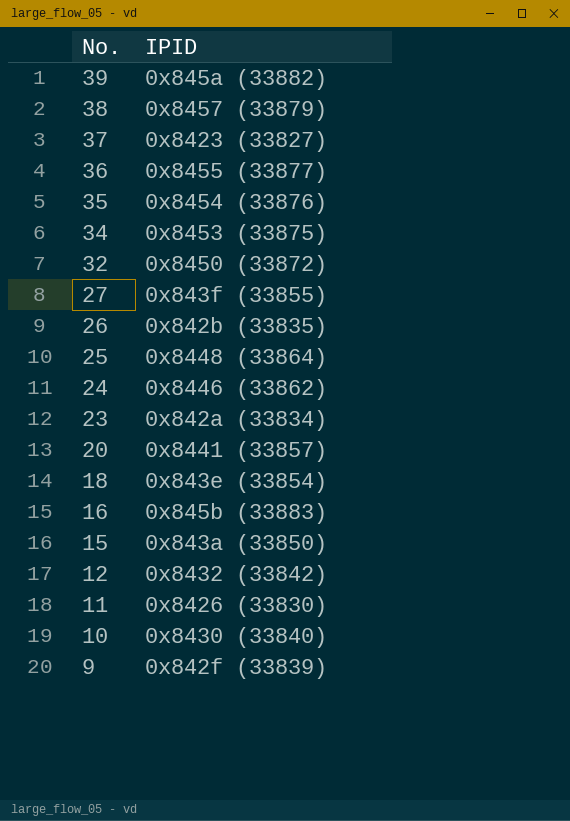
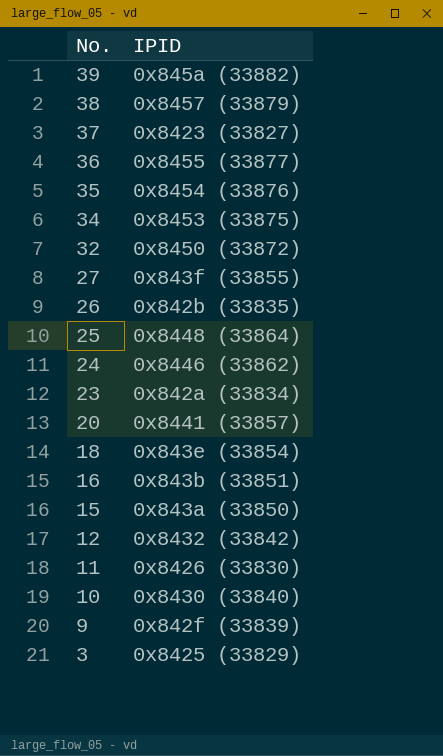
16 | IPID: 0x845b (33883) -> 0x843b (33851)
row 3: none -> 0x8425 (33829)

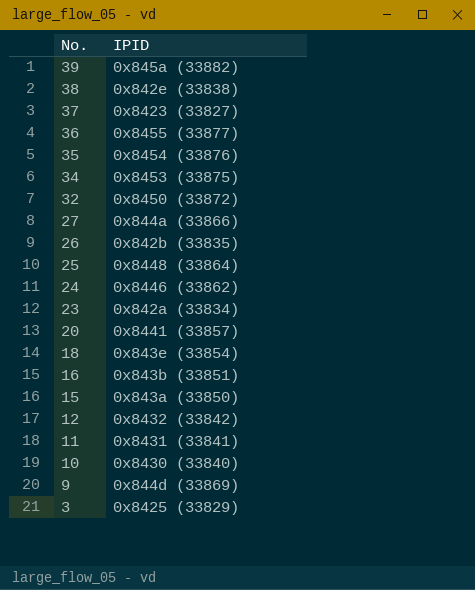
38 | IPID: 0x8457 (33879) -> 0x842e (33838)
27 | IPID: 0x843f (33855) -> 0x844a (33866)
11 | IPID: 0x8426 (33830) -> 0x8431 (33841)
9 | IPID: 0x842f (33839) -> 0x844d (33869)

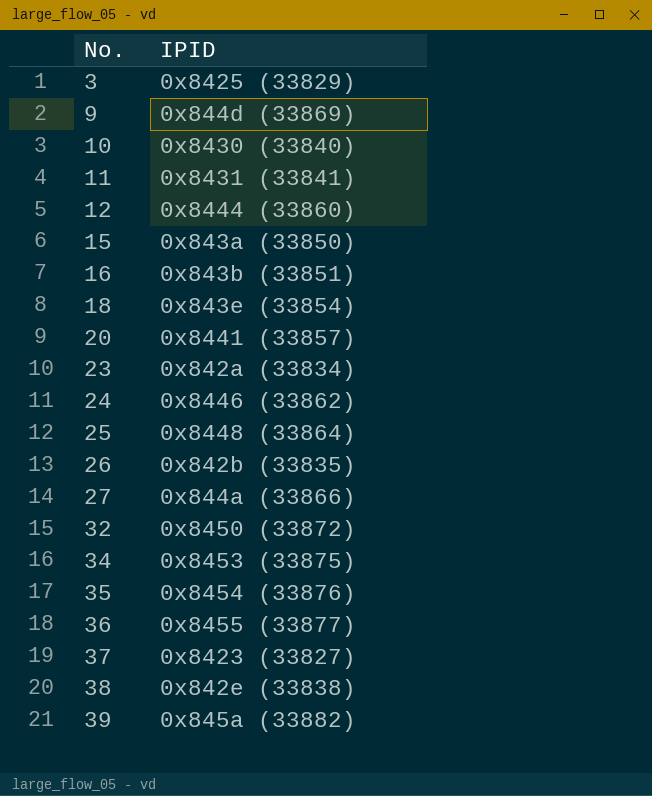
row order: No. descending -> No. ascending
12 | IPID: 0x8432 (33842) -> 0x8444 (33860)

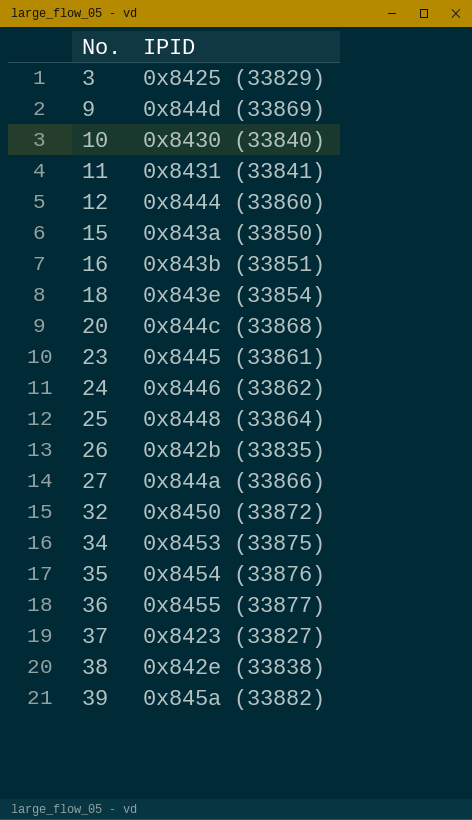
20 | IPID: 0x8441 (33857) -> 0x844c (33868)
23 | IPID: 0x842a (33834) -> 0x8445 (33861)

